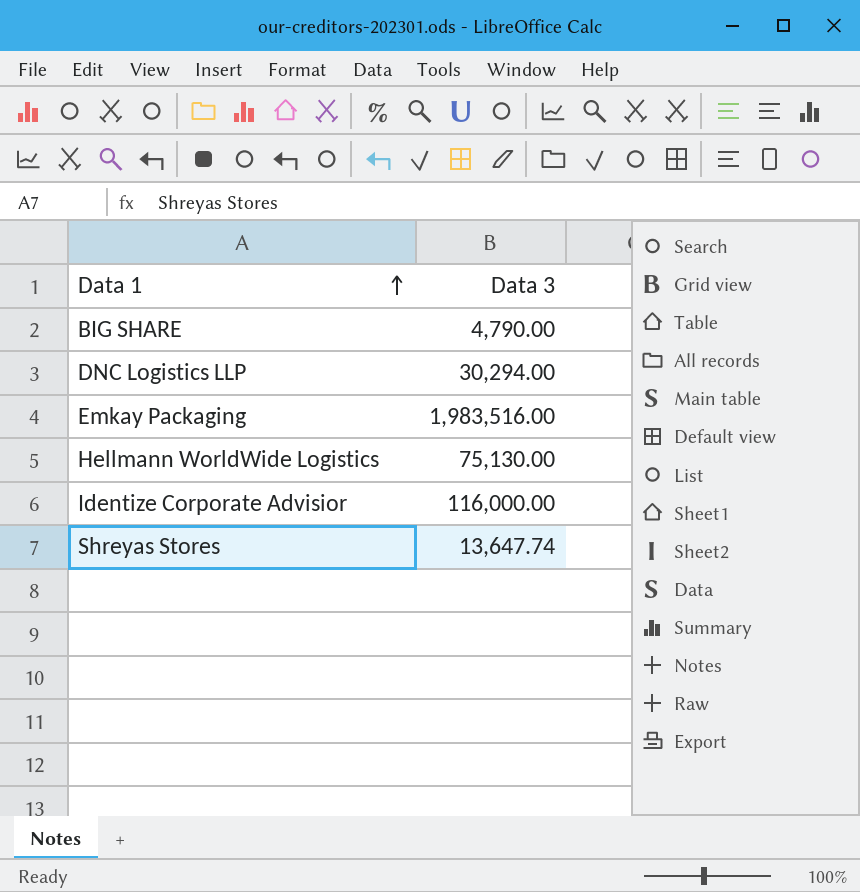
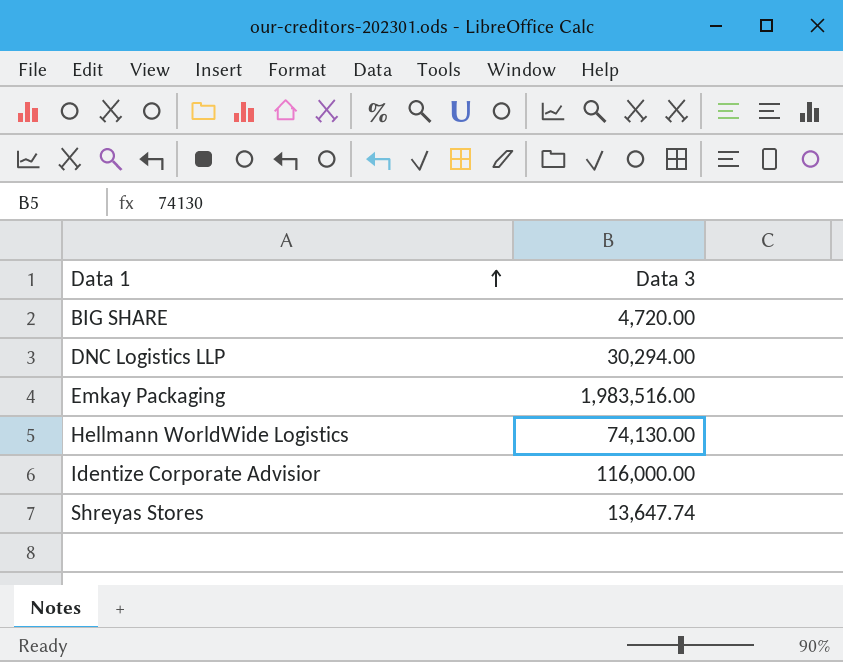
BIG SHARE | Data 3: 4,790.00 -> 4,720.00
Hellmann WorldWide Logistics | Data 3: 75,130.00 -> 74,130.00

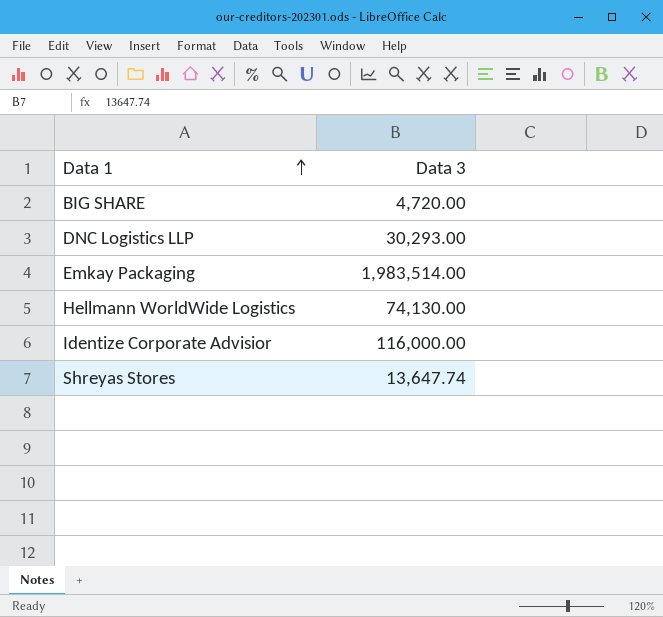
DNC Logistics LLP | Data 3: 30,294.00 -> 30,293.00
Emkay Packaging | Data 3: 1,983,516.00 -> 1,983,514.00

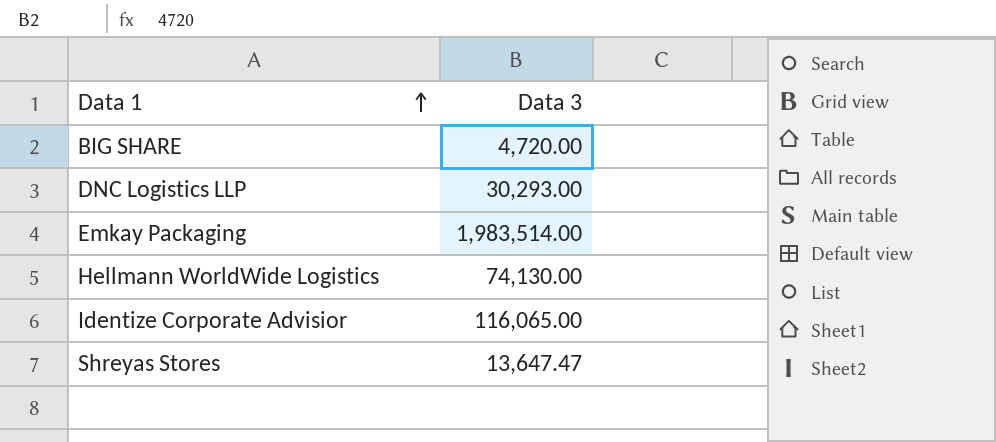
Identize Corporate Advisior | Data 3: 116,000.00 -> 116,065.00
Shreyas Stores | Data 3: 13,647.74 -> 13,647.47

